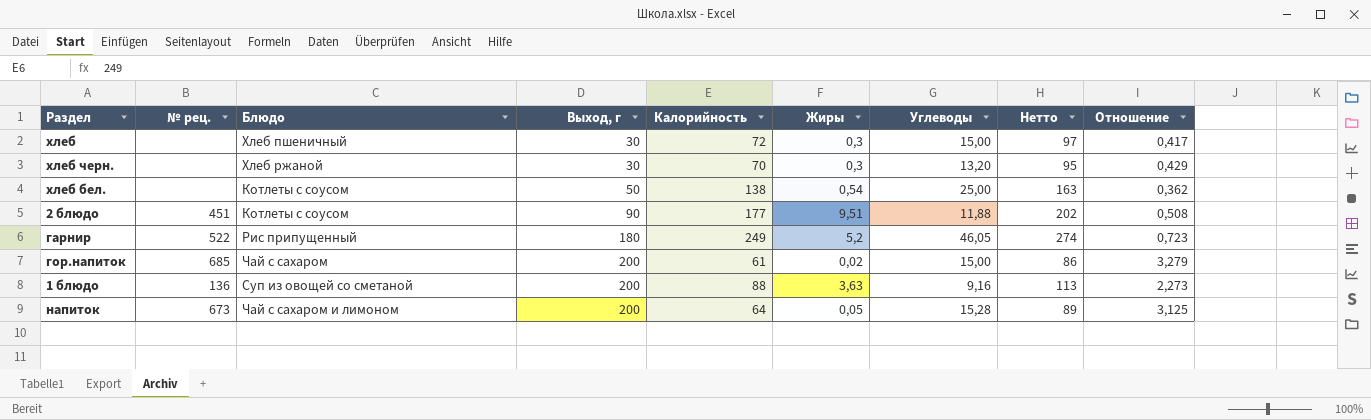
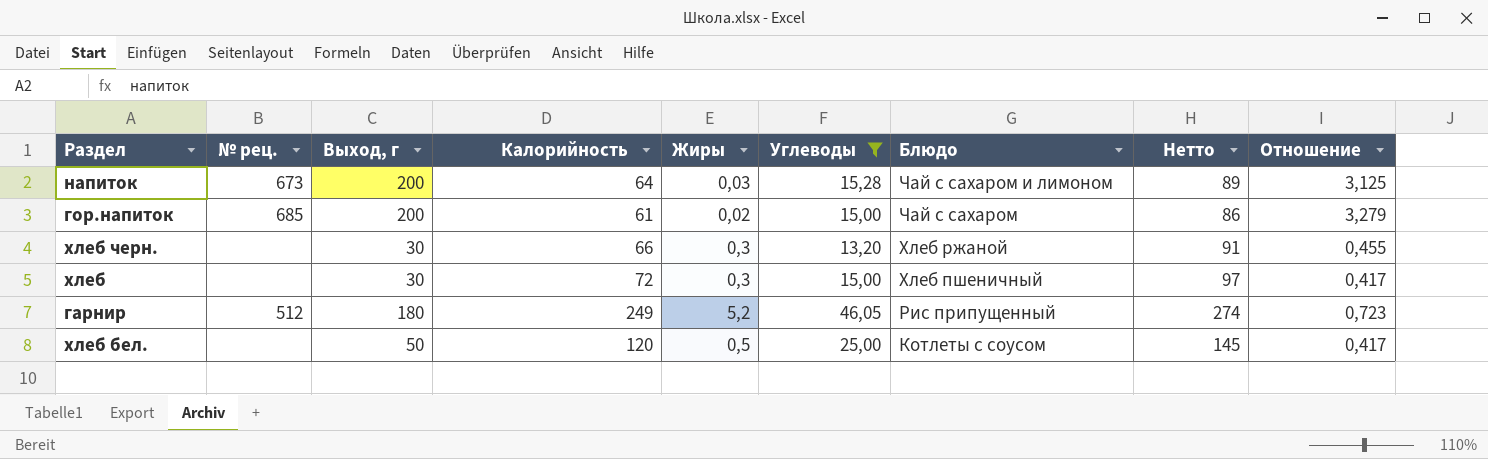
filter: none -> Углеводы >= 13,20
row order: Выход, г ascending -> Блюдо descending
column Блюдо | position: 3 -> 7
напиток | Жиры: 0,05 -> 0,03
хлеб черн. | Калорийность: 70 -> 66
хлеб черн. | Нетто: 95 -> 91
хлеб черн. | Отношение: 0,429 -> 0,455
гарнир | № рец.: 522 -> 512
хлеб бел. | Калорийность: 138 -> 120
хлеб бел. | Жиры: 0,54 -> 0,5
хлеб бел. | Нетто: 163 -> 145
хлеб бел. | Отношение: 0,362 -> 0,417

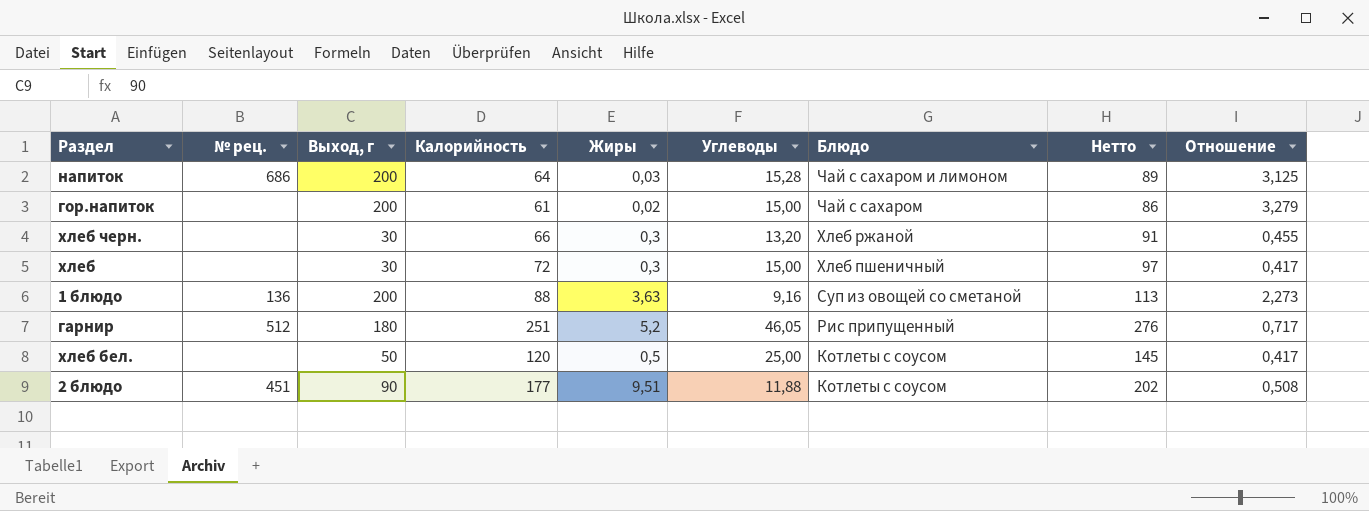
filter: Углеводы >= 13,20 -> none
напиток | № рец.: 673 -> 686
гор.напиток | № рец.: 685 -> none
гарнир | Калорийность: 249 -> 251
гарнир | Нетто: 274 -> 276
гарнир | Отношение: 0,723 -> 0,717

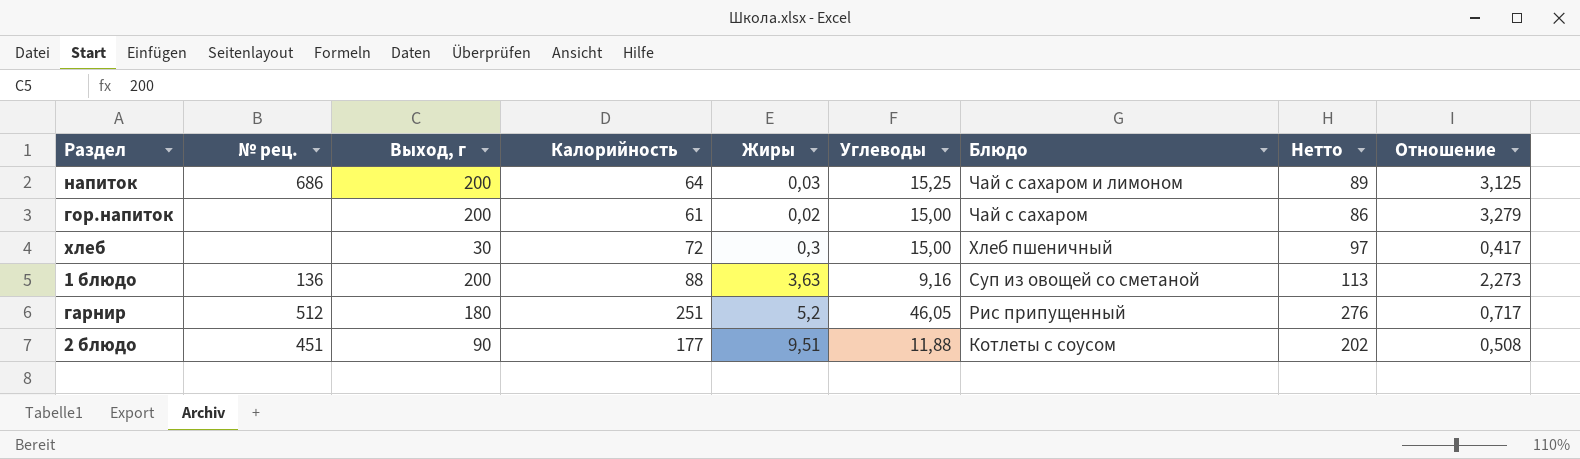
row хлеб черн.: none | 30 | 66 | 0,3 | 13,20 | Хлеб ржаной | 91 | 0,455 -> none
row хлеб бел.: none | 50 | 120 | 0,5 | 25,00 | Котлеты с соусом | 145 | 0,417 -> none
напиток | Углеводы: 15,28 -> 15,25

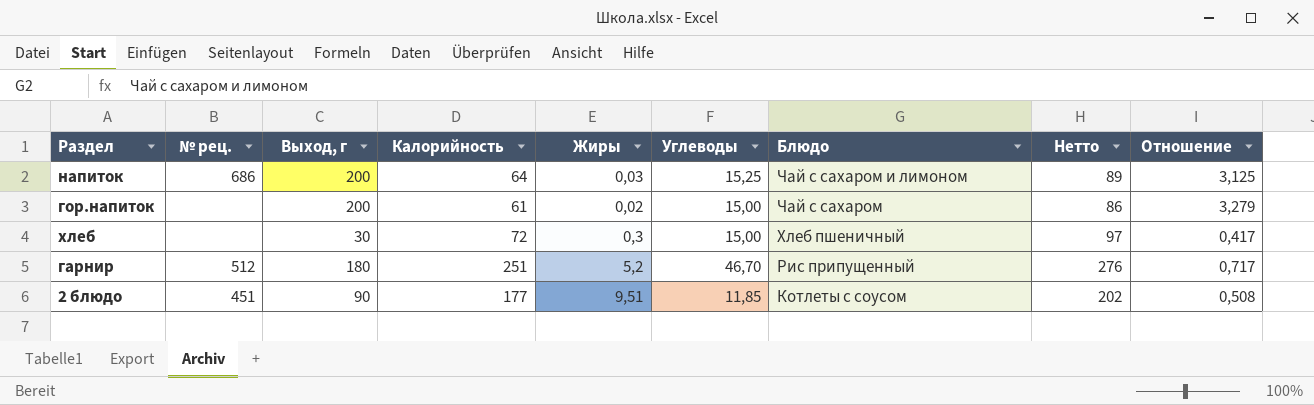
row 1 блюдо: 136 | 200 | 88 | 3,63 | 9,16 | Суп из овощей со сметаной | 113 | 2,273 -> none
гарнир | Углеводы: 46,05 -> 46,70
2 блюдо | Углеводы: 11,88 -> 11,85

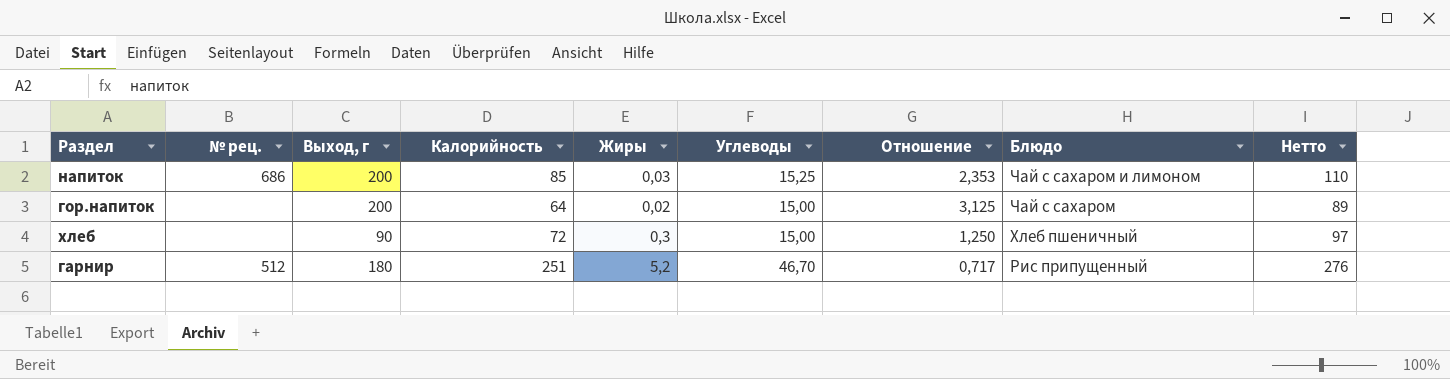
column Отношение | position: 9 -> 7
row 2 блюдо: 451 | 90 | 177 | 9,51 | 11,85 | Котлеты с соусом | 202 | 0,508 -> none
напиток | Калорийность: 64 -> 85
напиток | Отношение: 3,125 -> 2,353
напиток | Нетто: 89 -> 110
гор.напиток | Калорийность: 61 -> 64
гор.напиток | Отношение: 3,279 -> 3,125
гор.напиток | Нетто: 86 -> 89
хлеб | Выход, г: 30 -> 90
хлеб | Отношение: 0,417 -> 1,250

